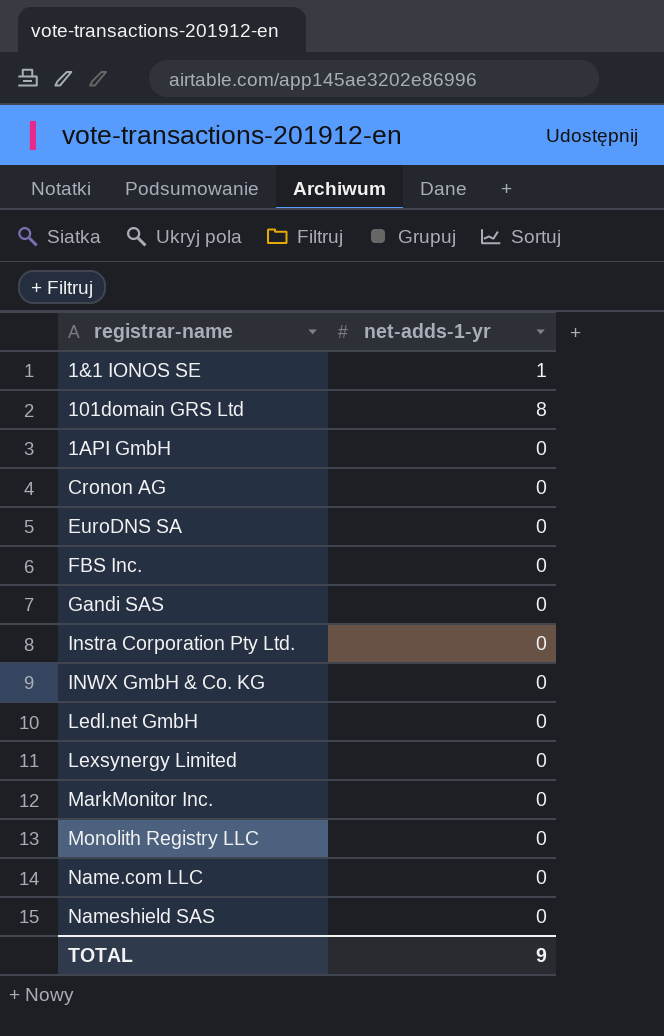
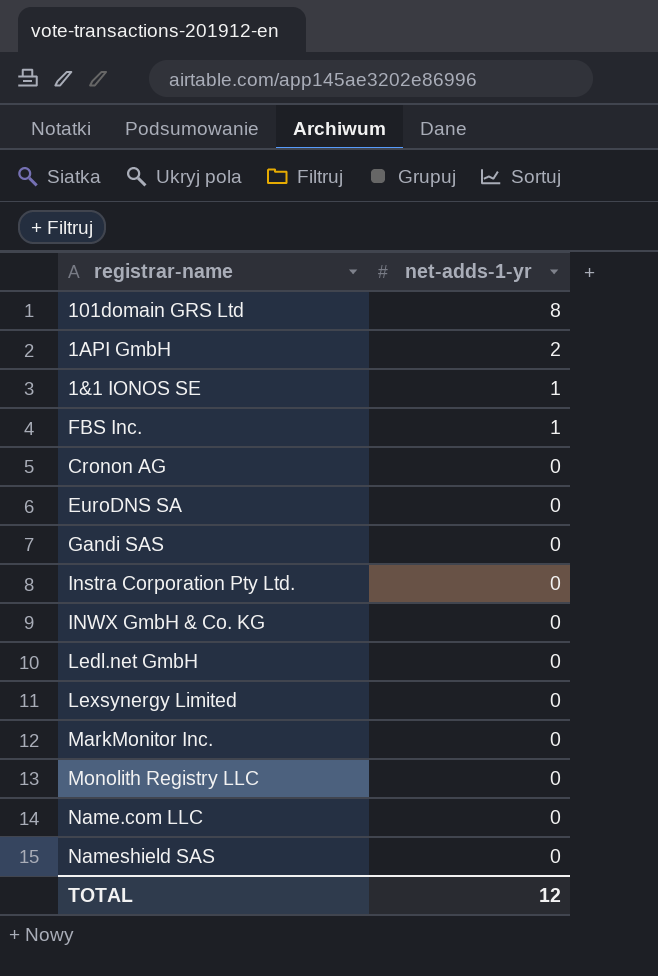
row order: none -> net-adds-1-yr descending
1API GmbH | net-adds-1-yr: 0 -> 2
FBS Inc. | net-adds-1-yr: 0 -> 1
TOTAL | net-adds-1-yr: 9 -> 12

